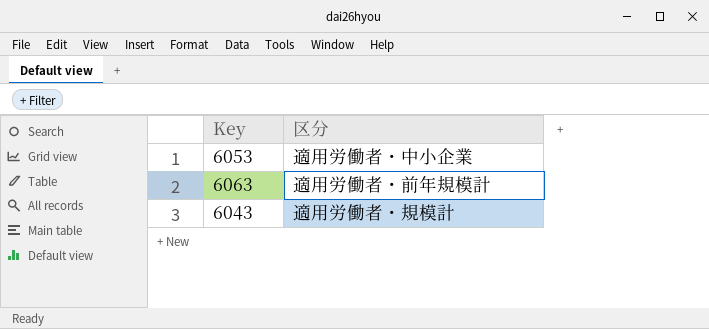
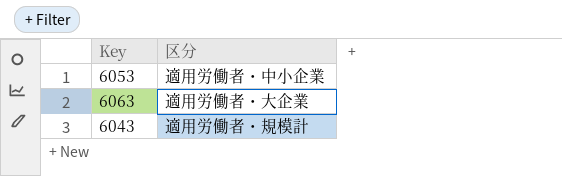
6063 | 区分: 適用労働者・前年規模計 -> 適用労働者・大企業

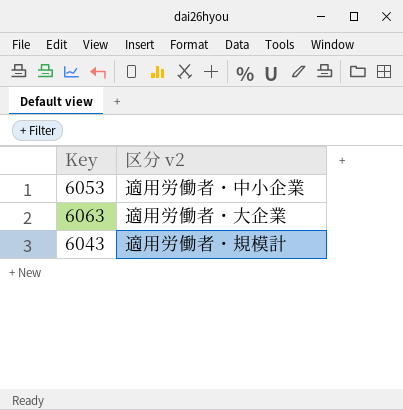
column name: 区分 -> 区分 v2

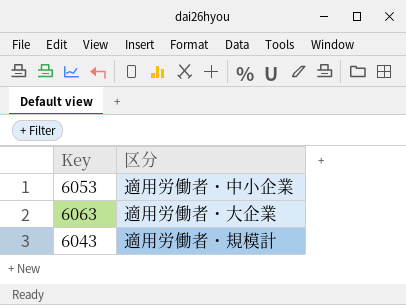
column name: 区分 v2 -> 区分

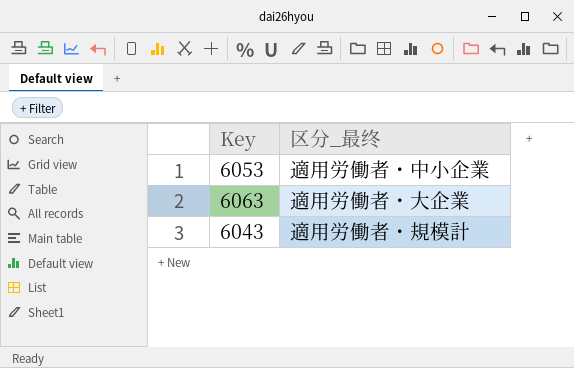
column name: 区分 -> 区分_最终

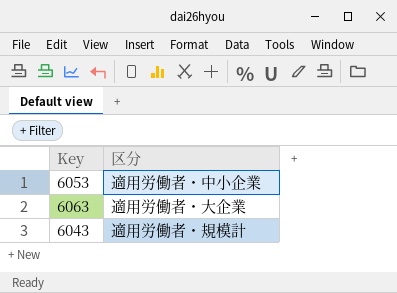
column name: 区分_最终 -> 区分

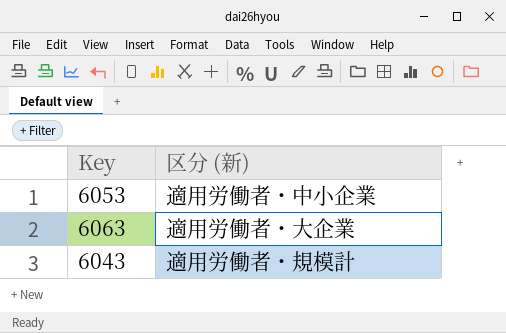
column name: 区分 -> 区分 (新)

